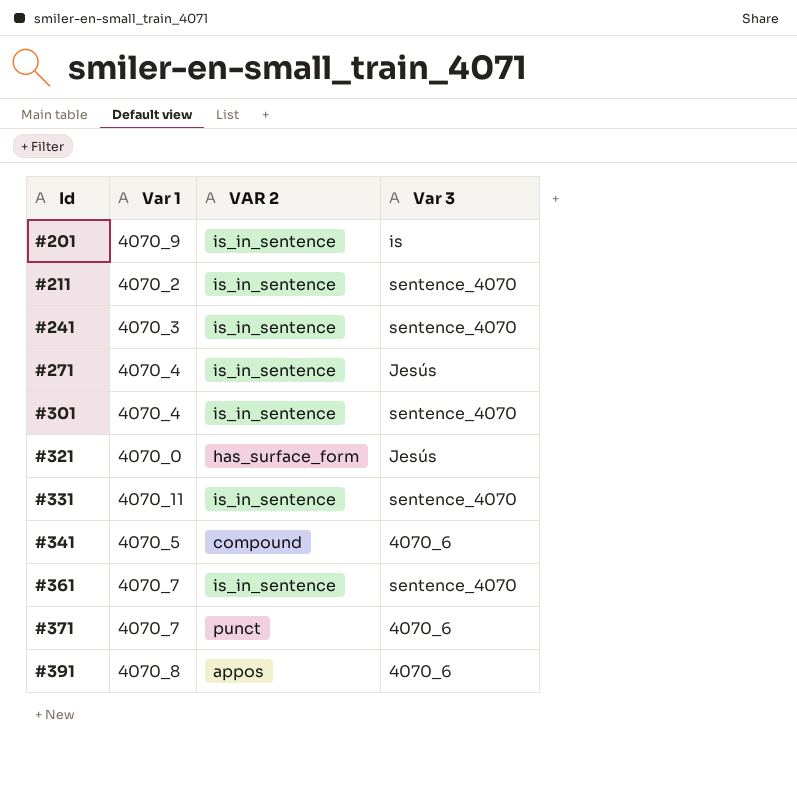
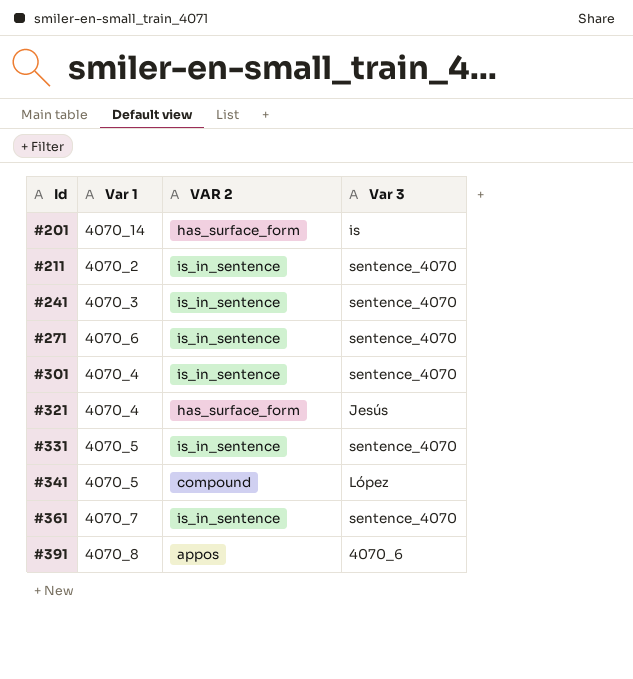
row #371: 4070_7 | punct | 4070_6 -> none
#201 | Var 1: 4070_9 -> 4070_14
#201 | VAR 2: is_in_sentence -> has_surface_form
#271 | Var 1: 4070_4 -> 4070_6
#271 | Var 3: Jesús -> sentence_4070
#321 | Var 1: 4070_0 -> 4070_4
#331 | Var 1: 4070_11 -> 4070_5
#341 | Var 3: 4070_6 -> López

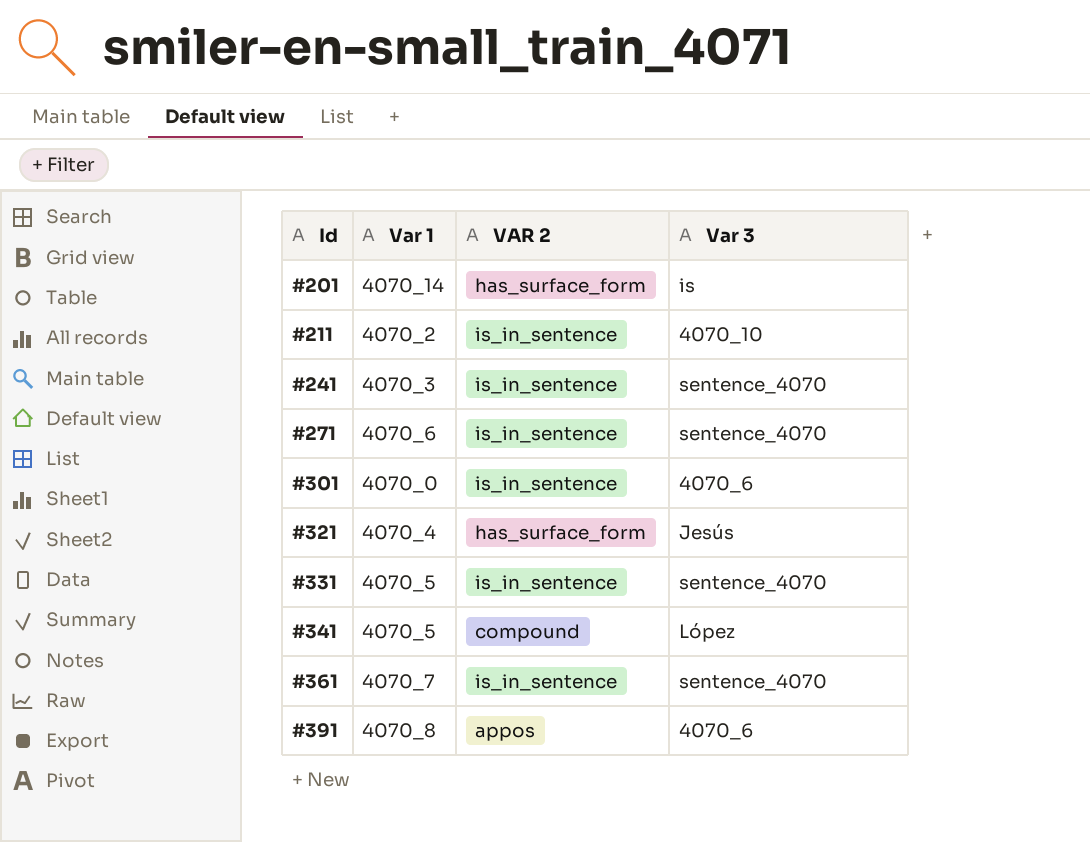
#211 | Var 3: sentence_4070 -> 4070_10
#301 | Var 1: 4070_4 -> 4070_0
#301 | Var 3: sentence_4070 -> 4070_6

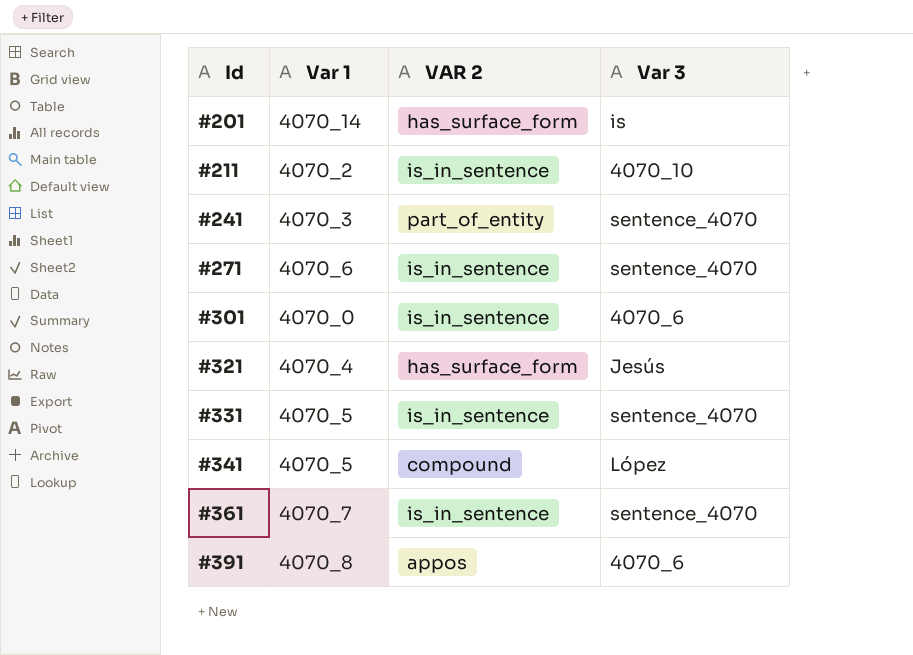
#241 | VAR 2: is_in_sentence -> part_of_entity

